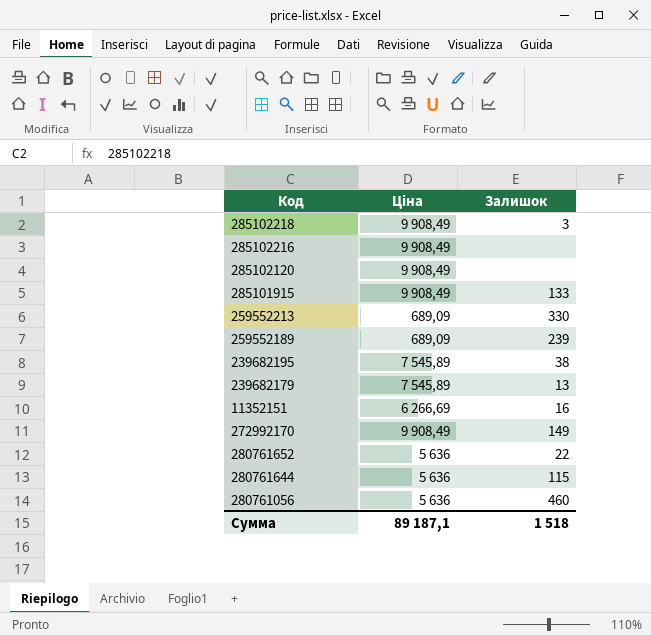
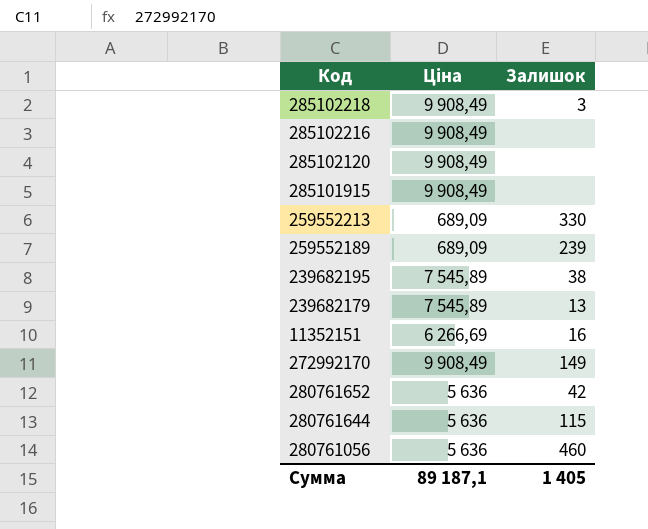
285101915 | Залишок: 133 -> none
280761652 | Залишок: 22 -> 42
Сумма | Залишок: 1 518 -> 1 405

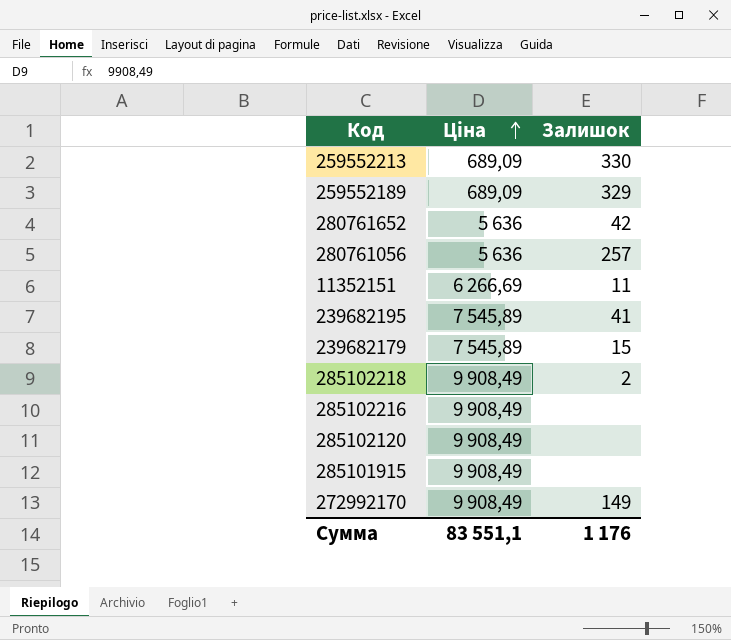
row order: none -> Ціна ascending
row 280761644: 5 636 | 115 -> none
259552189 | Залишок: 239 -> 329
280761056 | Залишок: 460 -> 257
11352151 | Залишок: 16 -> 11
239682195 | Залишок: 38 -> 41
239682179 | Залишок: 13 -> 15
285102218 | Залишок: 3 -> 2
Сумма | Ціна: 89 187,1 -> 83 551,1
Сумма | Залишок: 1 405 -> 1 176

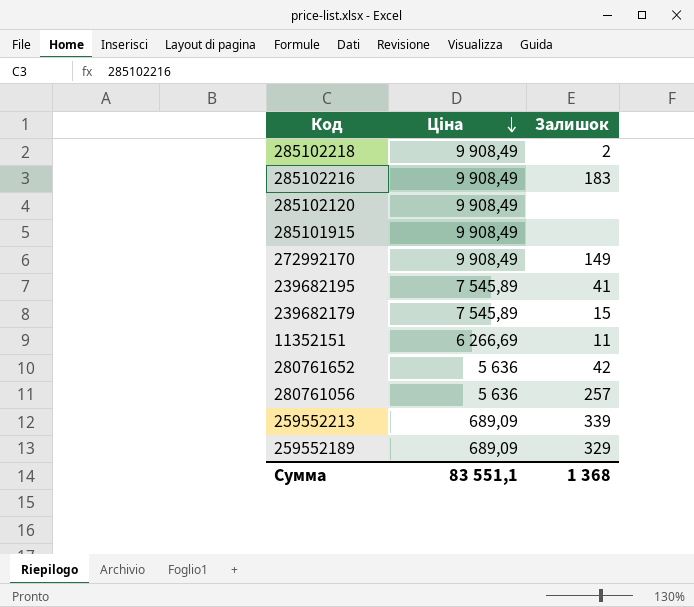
row order: Ціна ascending -> Ціна descending
285102216 | Залишок: none -> 183
259552213 | Залишок: 330 -> 339
Сумма | Залишок: 1 176 -> 1 368

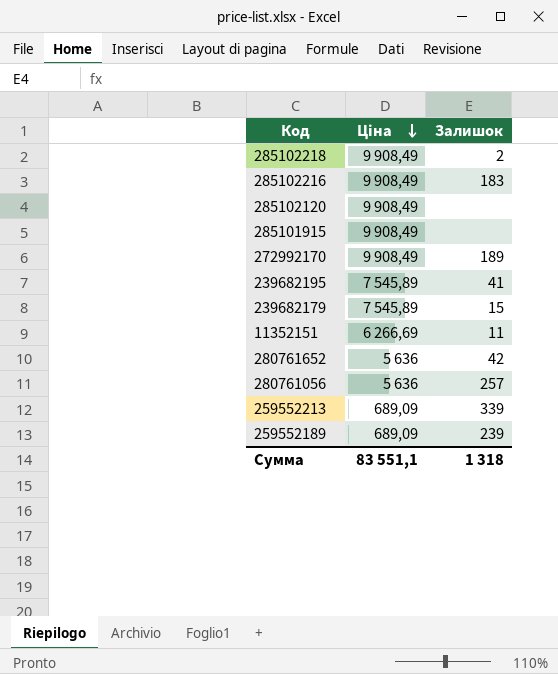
272992170 | Залишок: 149 -> 189
259552189 | Залишок: 329 -> 239
Сумма | Залишок: 1 368 -> 1 318

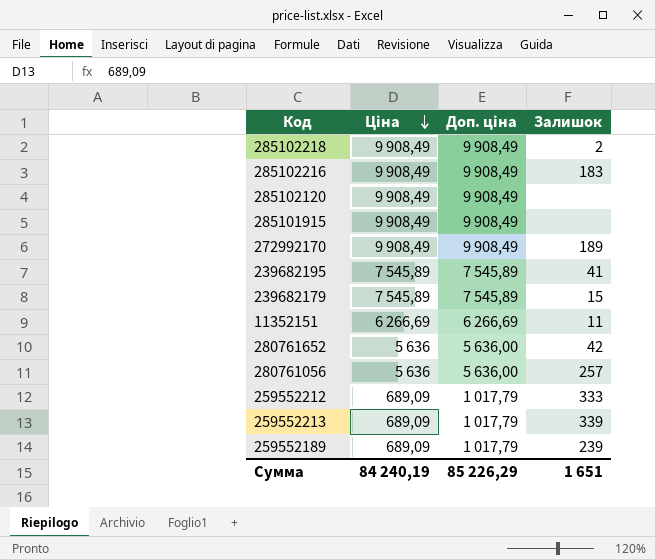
column Доп. ціна | position: none -> 3
row 259552212: none -> 689,09 | 1 017,79 | 333
Сумма | Ціна: 83 551,1 -> 84 240,19
Сумма | Залишок: 1 318 -> 1 651

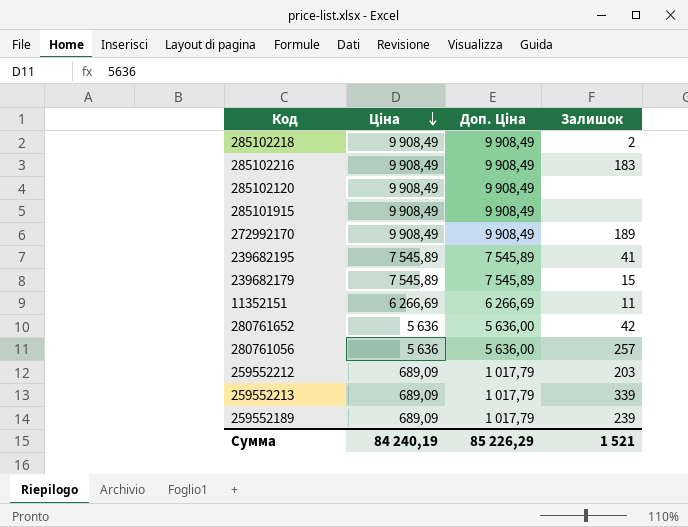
column name: Доп. ціна -> Доп. Ціна
259552212 | Залишок: 333 -> 203
Сумма | Залишок: 1 651 -> 1 521

